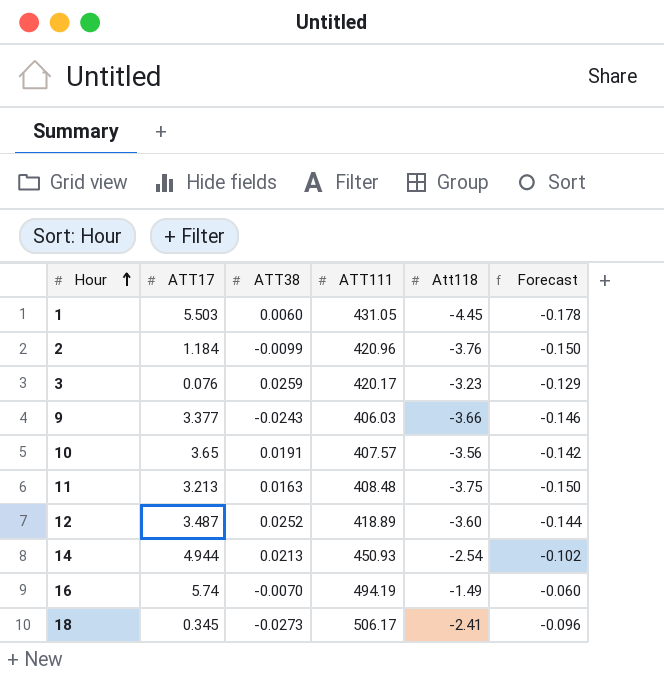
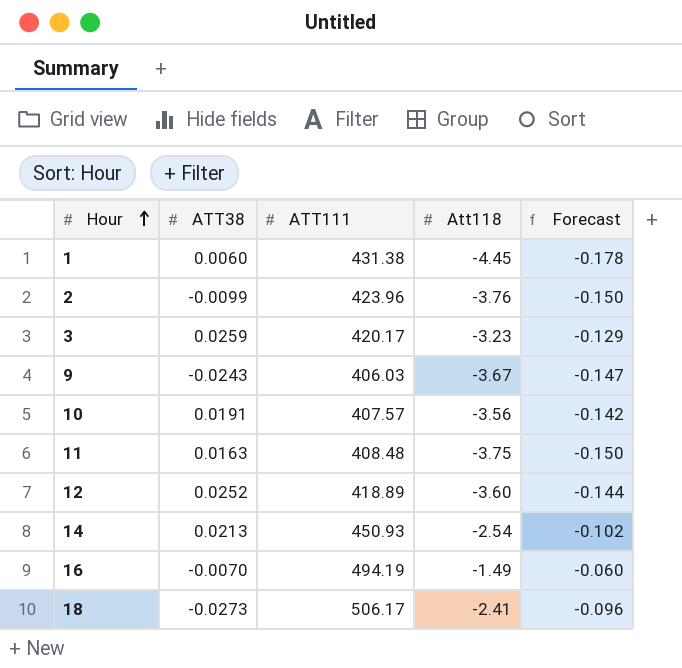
column ATT17 | position: 2 -> none
1 | ATT111: 431.05 -> 431.38
2 | ATT111: 420.96 -> 423.96
9 | Att118: -3.66 -> -3.67
9 | Forecast: -0.146 -> -0.147

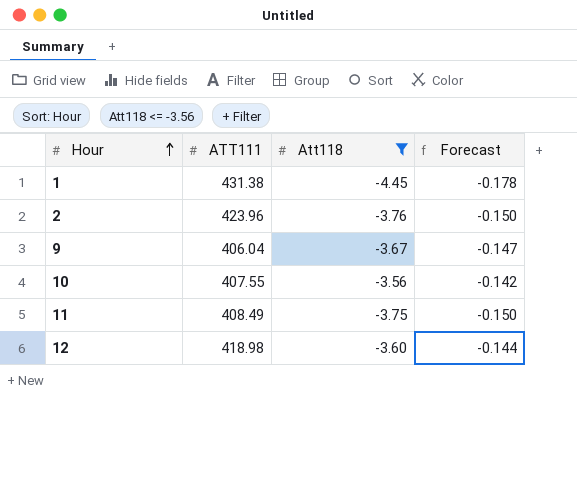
filter: none -> Att118 <= -3.56
column ATT38 | position: 2 -> none
9 | ATT111: 406.03 -> 406.04
10 | ATT111: 407.57 -> 407.55
11 | ATT111: 408.48 -> 408.49
12 | ATT111: 418.89 -> 418.98

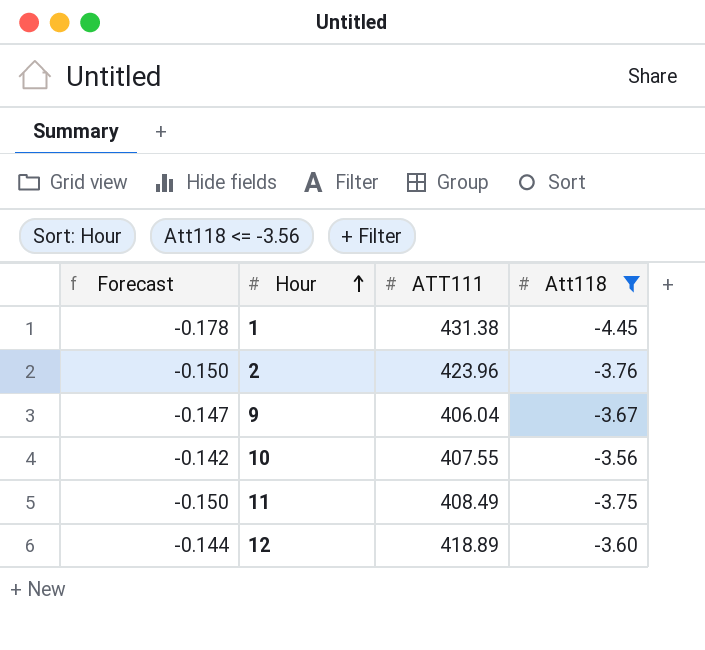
column Forecast | position: 4 -> 1
12 | ATT111: 418.98 -> 418.89

